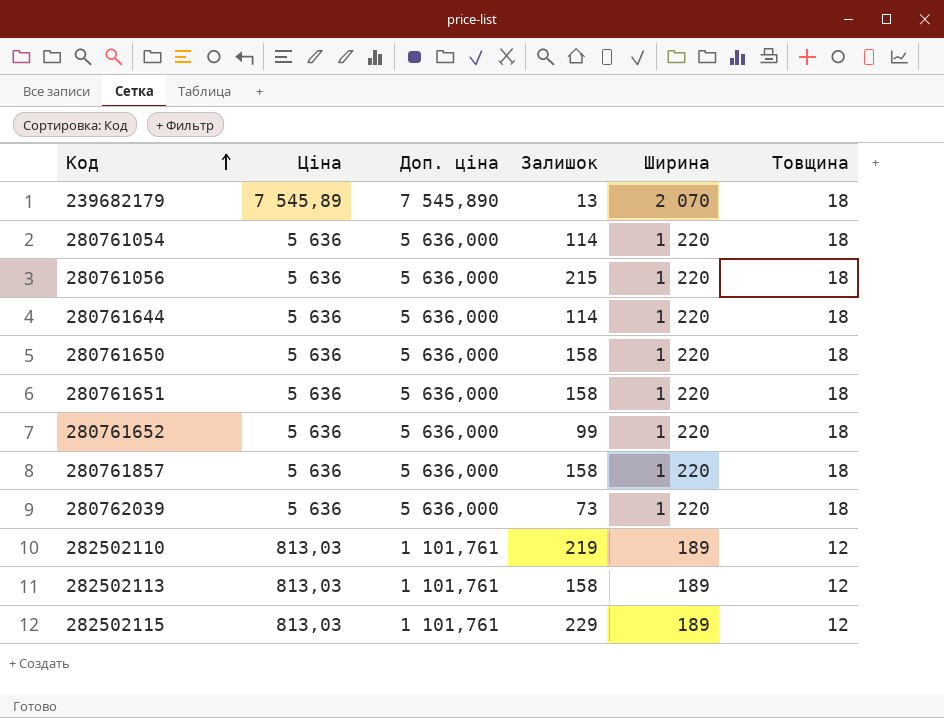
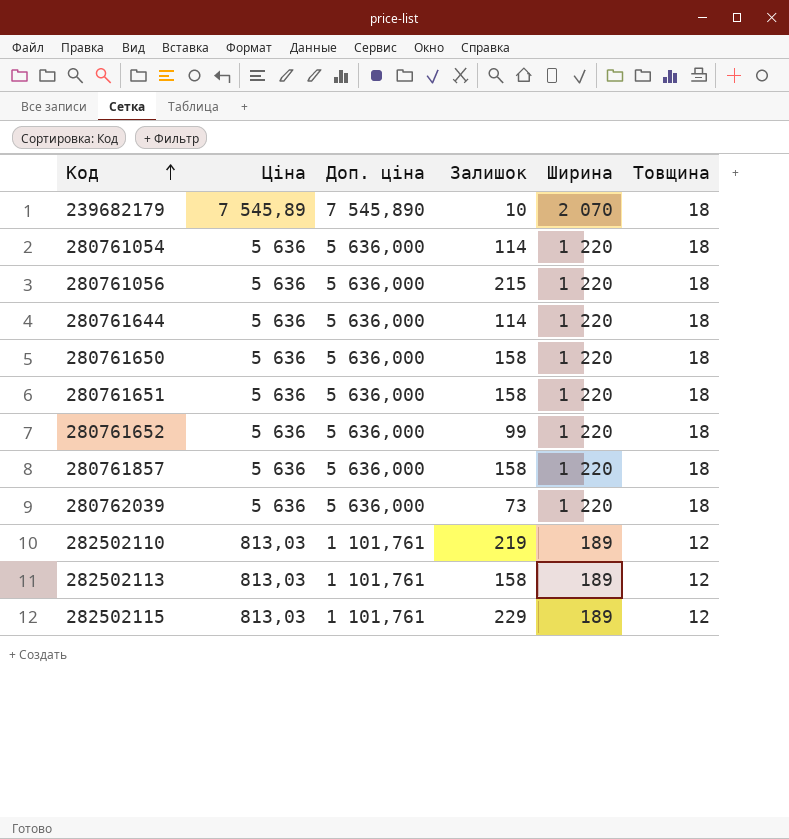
239682179 | Залишок: 13 -> 10

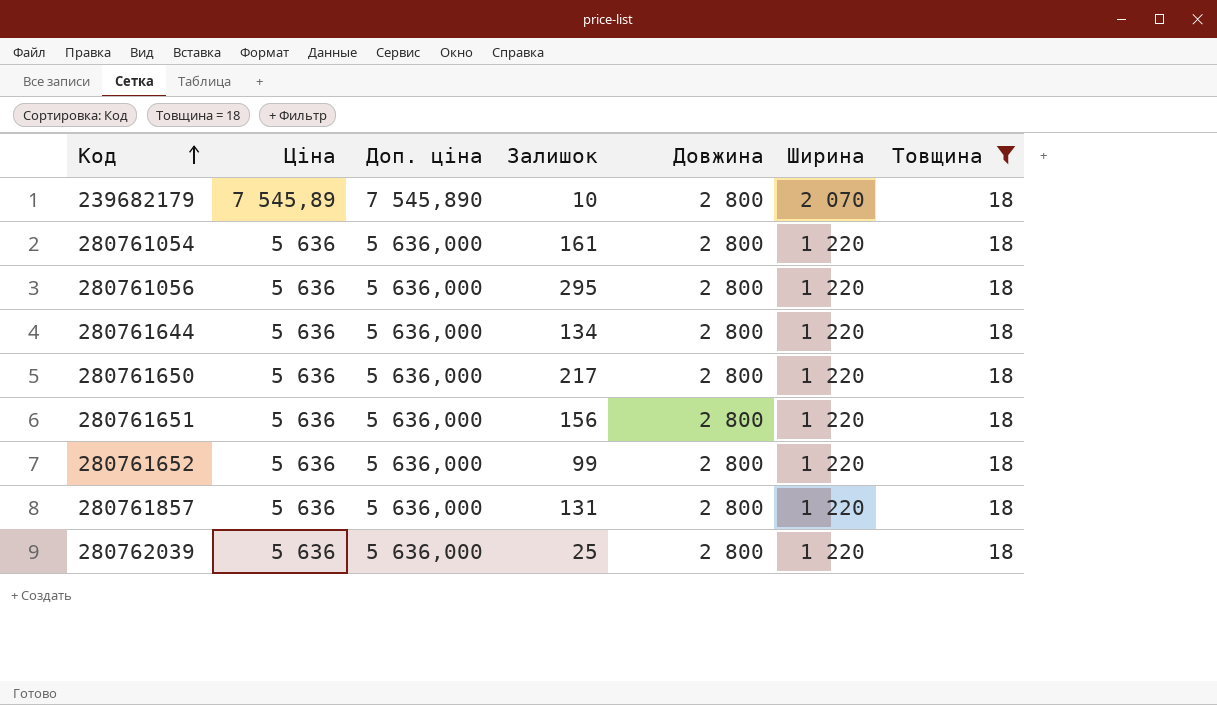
filter: none -> Товщина = 18
column Довжина | position: none -> 5
280761054 | Залишок: 114 -> 161
280761056 | Залишок: 215 -> 295
280761644 | Залишок: 114 -> 134
280761650 | Залишок: 158 -> 217
280761651 | Залишок: 158 -> 156
280761857 | Залишок: 158 -> 131
280762039 | Залишок: 73 -> 25

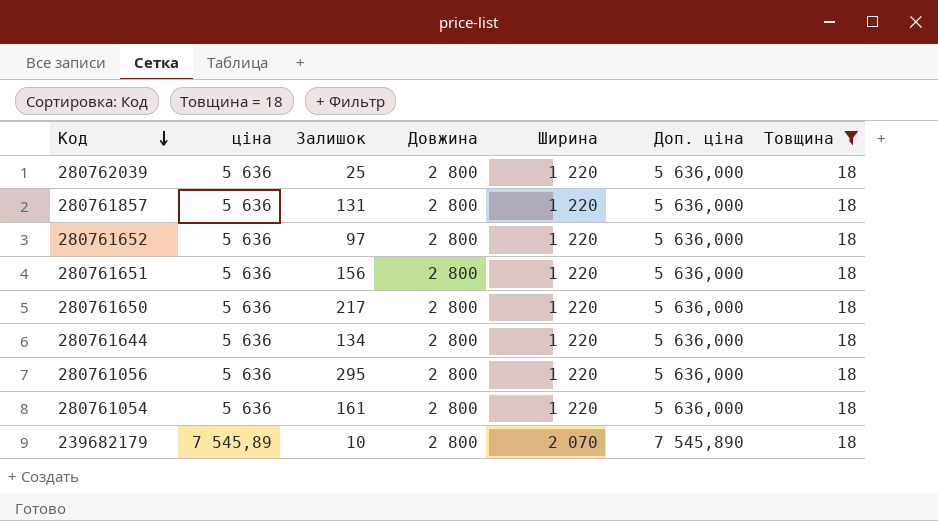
row order: Код ascending -> Код descending
column name: Ціна -> ціна
column Доп. ціна | position: 3 -> 6
280761652 | Залишок: 99 -> 97

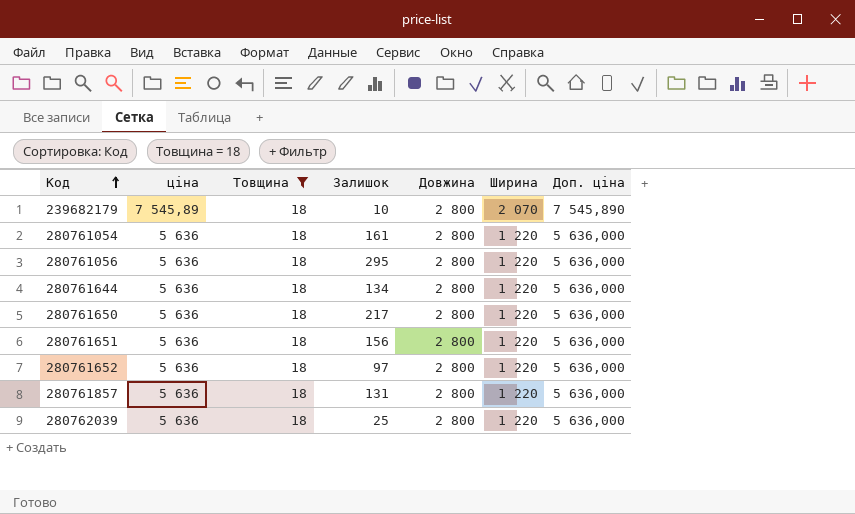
row order: Код descending -> Код ascending
column Товщина | position: 7 -> 3

